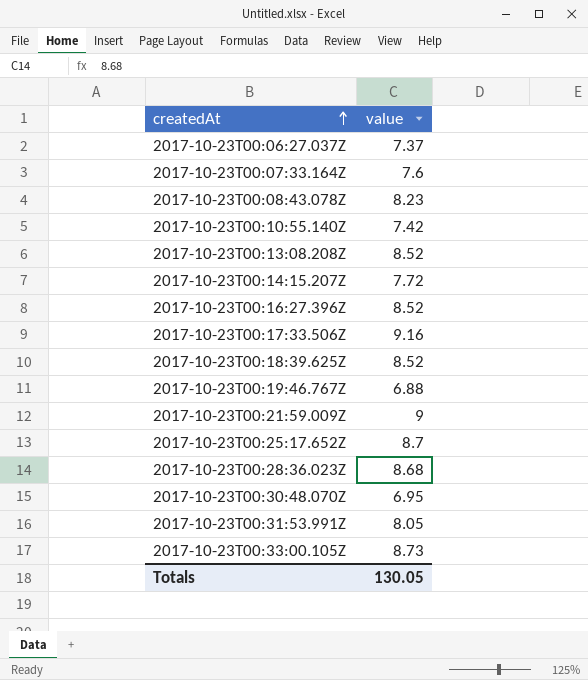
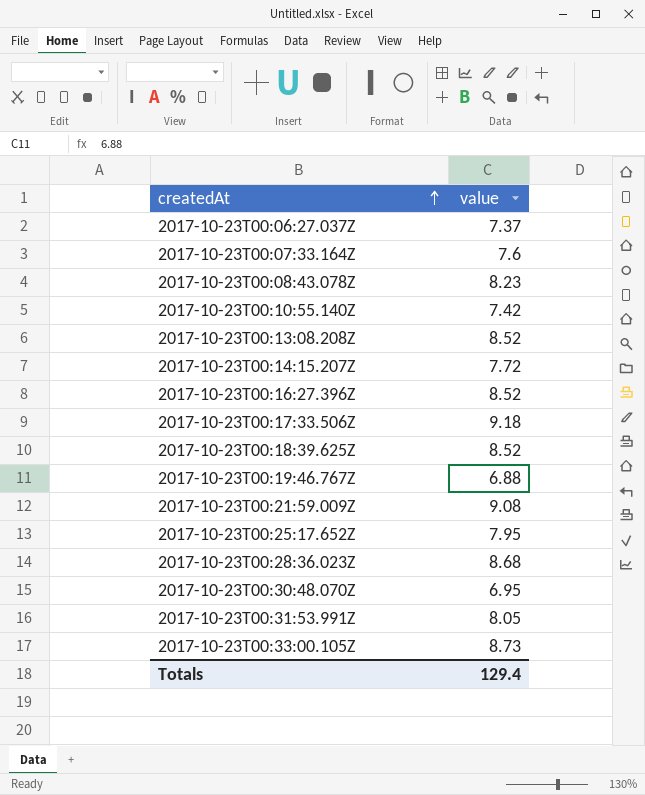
2017-10-23T00:17:33.506Z | value: 9.16 -> 9.18
2017-10-23T00:21:59.009Z | value: 9 -> 9.08
2017-10-23T00:25:17.652Z | value: 8.7 -> 7.95
Totals | value: 130.05 -> 129.4

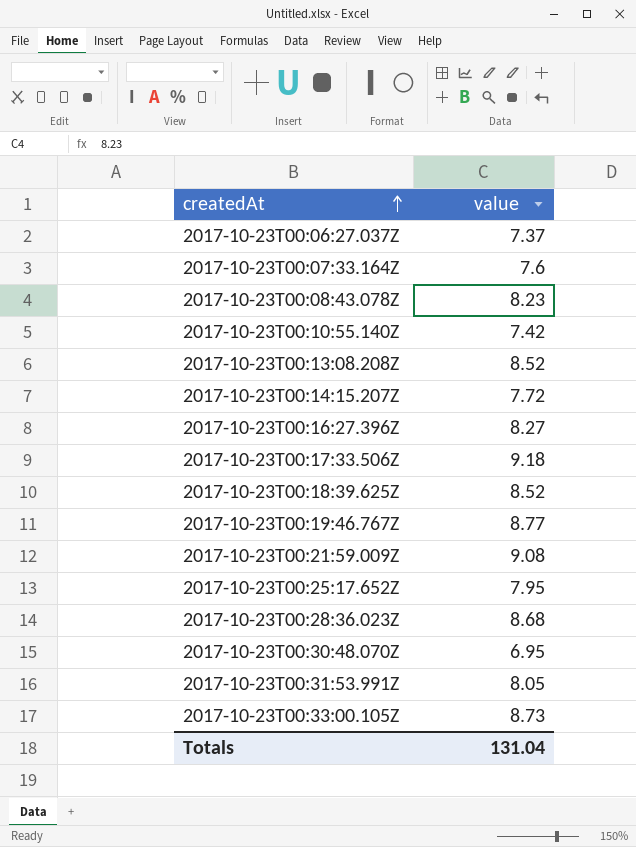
2017-10-23T00:16:27.396Z | value: 8.52 -> 8.27
2017-10-23T00:19:46.767Z | value: 6.88 -> 8.77
Totals | value: 129.4 -> 131.04

